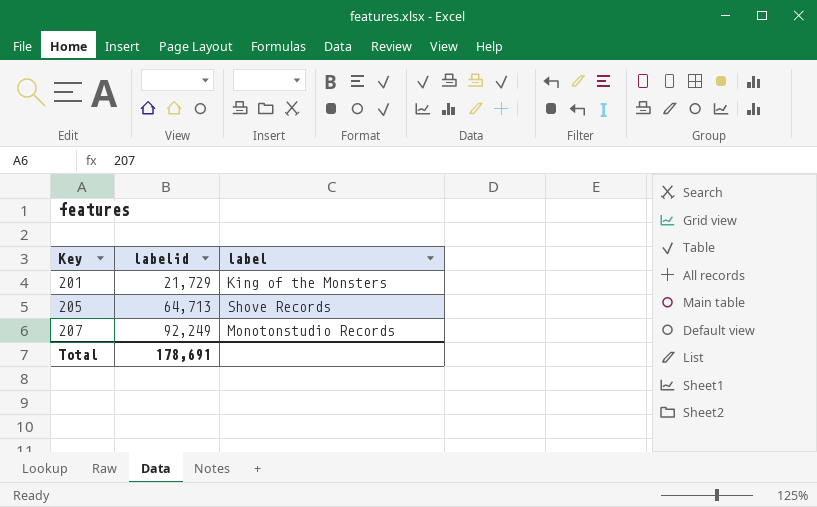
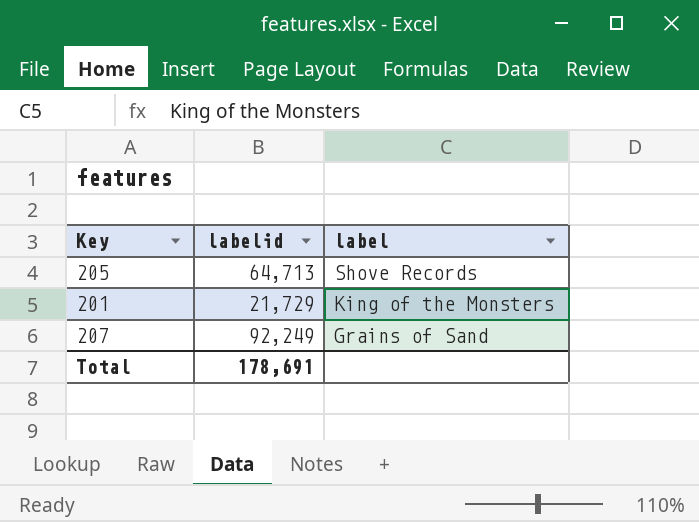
row order: Key ascending -> label descending
207 | label: Monotonstudio Records -> Grains of Sand

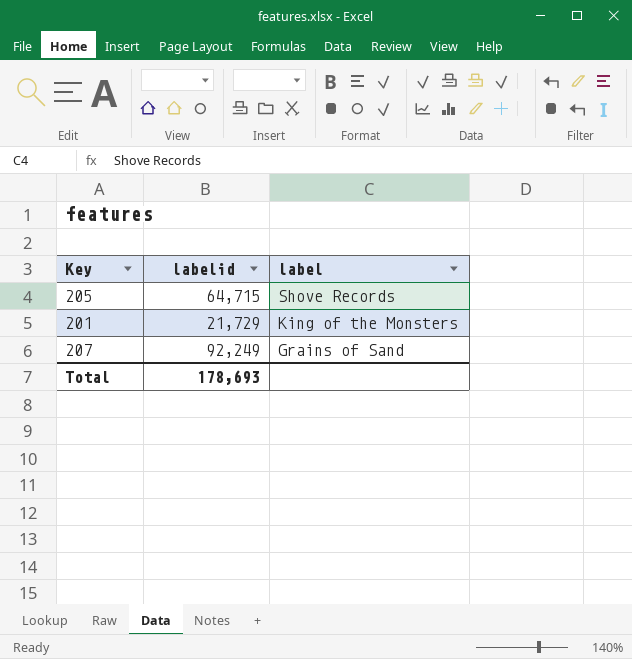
205 | labelid: 64,713 -> 64,715
Total | labelid: 178,691 -> 178,693

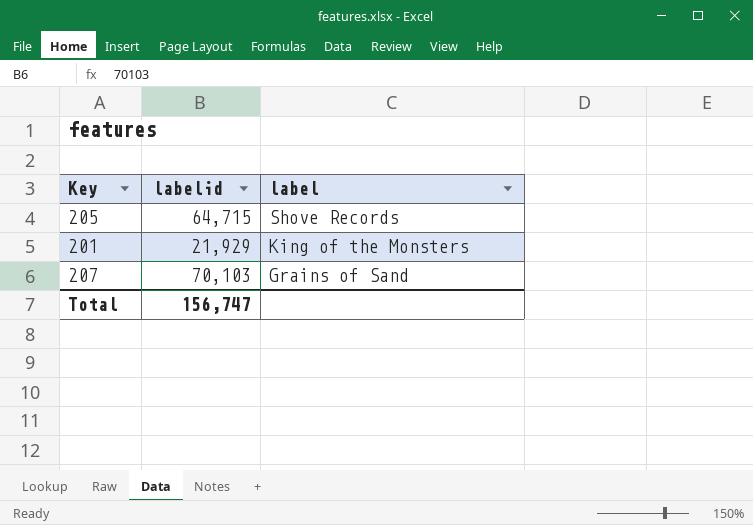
201 | labelid: 21,729 -> 21,929
207 | labelid: 92,249 -> 70,103
Total | labelid: 178,693 -> 156,747

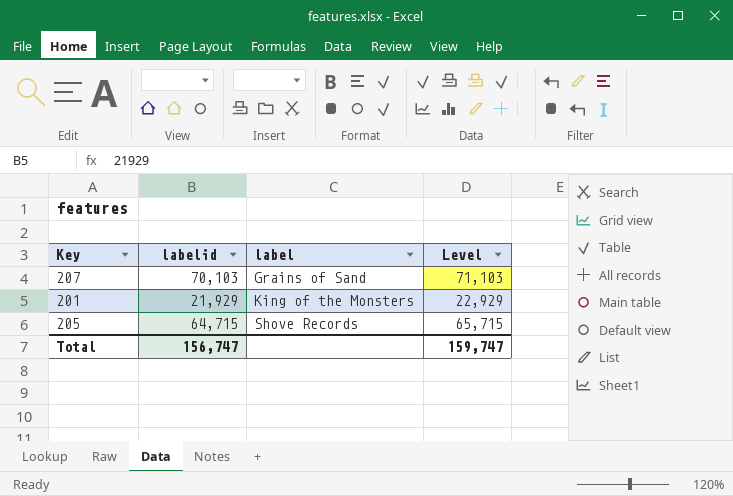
row order: label descending -> label ascending
column Level | formula: none -> [labelid] + 1000

